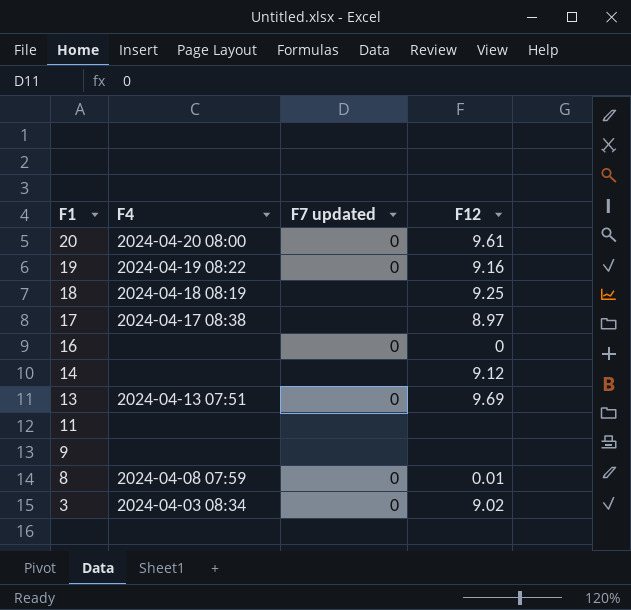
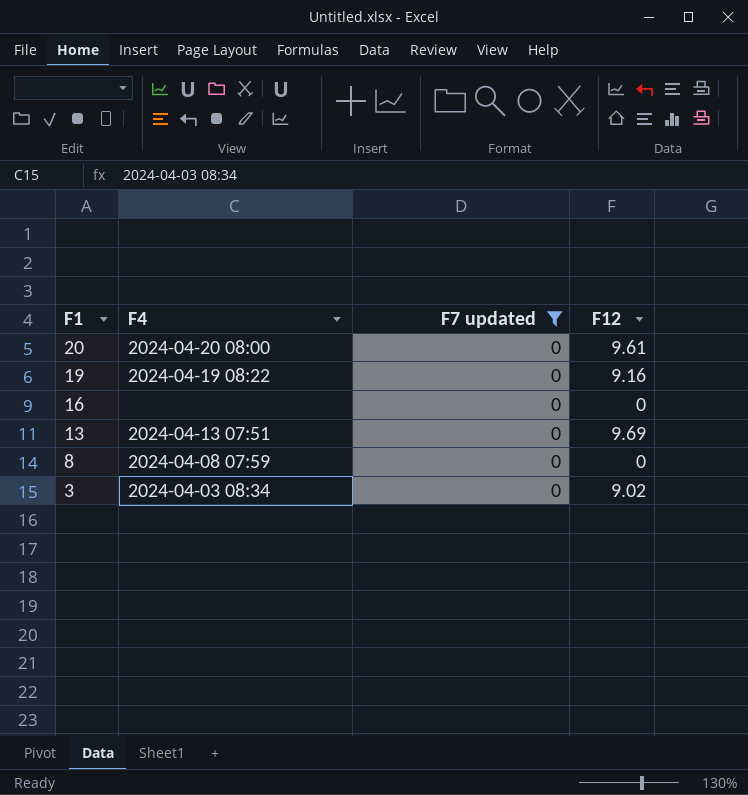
filter: none -> F7 updated = 0
8 | F12: 0.01 -> 0

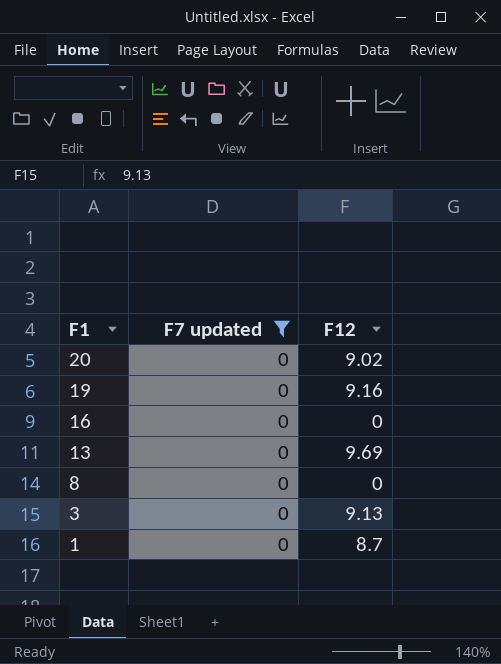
column F4 | position: 2 -> none
20 | F12: 9.61 -> 9.02
3 | F12: 9.02 -> 9.13
row 1: none -> 0 | 8.7

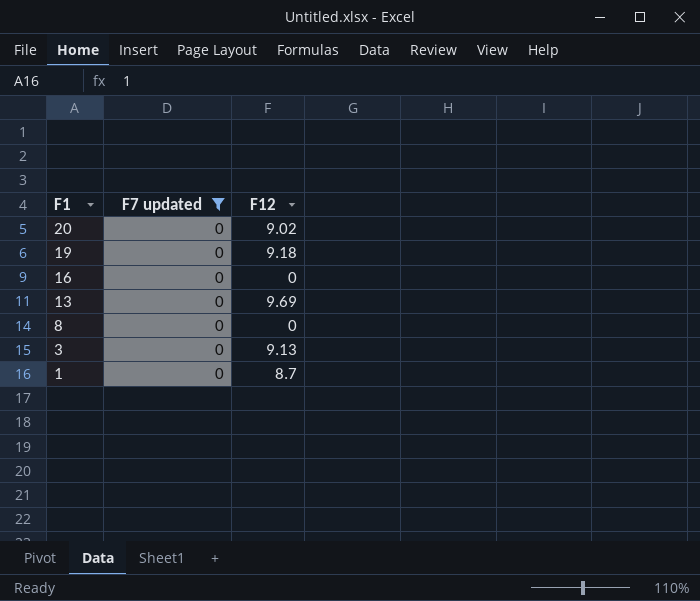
19 | F12: 9.16 -> 9.18

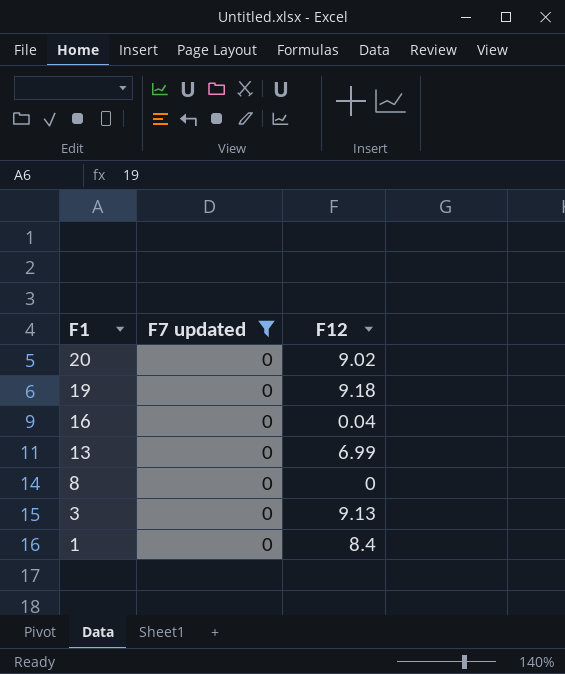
16 | F12: 0 -> 0.04
13 | F12: 9.69 -> 6.99
1 | F12: 8.7 -> 8.4

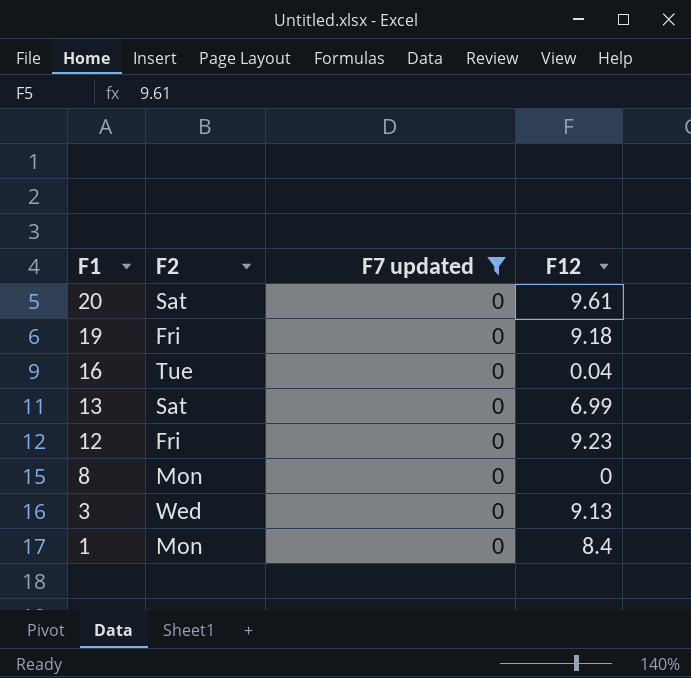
column F2 | position: none -> 2
20 | F12: 9.02 -> 9.61
row 12: none -> Fri | 0 | 9.23

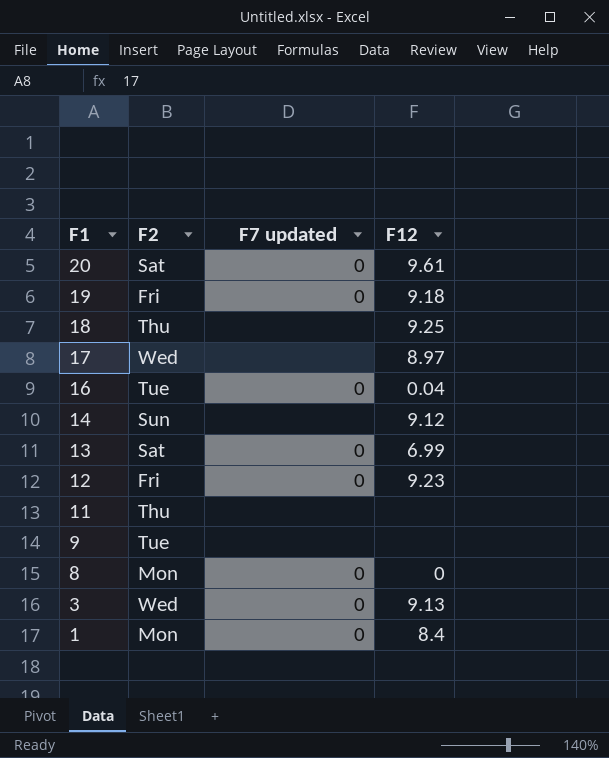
filter: F7 updated = 0 -> none

